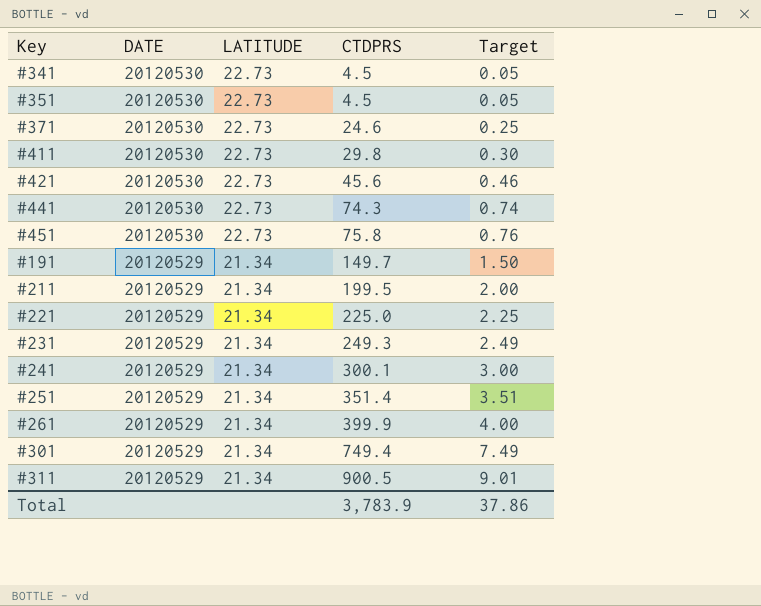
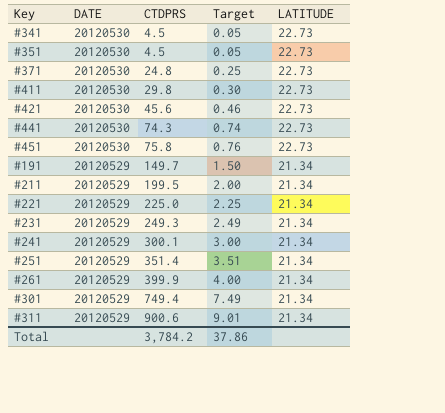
column LATITUDE | position: 3 -> 5
#371 | CTDPRS: 24.6 -> 24.8
#311 | CTDPRS: 900.5 -> 900.6
Total | CTDPRS: 3,783.9 -> 3,784.2

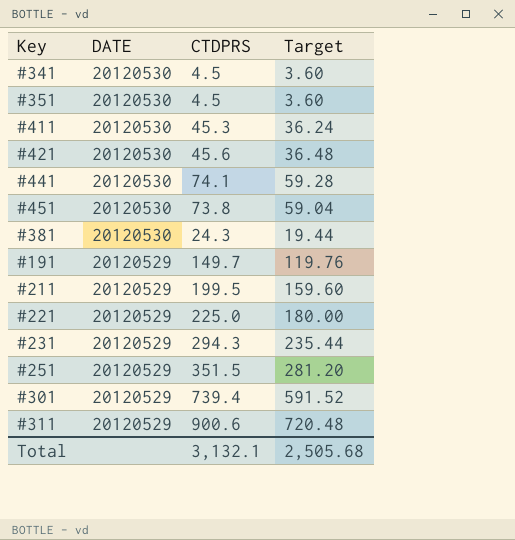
column LATITUDE | position: 5 -> none
column Target | formula: [CTDPRS] * 0.01 -> [CTDPRS] * 0.8
row #371: 20120530 | 24.8 | 0.25 | 22.73 -> none
row #241: 20120529 | 300.1 | 3.00 | 21.34 -> none
row #261: 20120529 | 399.9 | 4.00 | 21.34 -> none
#411 | CTDPRS: 29.8 -> 45.3
#441 | CTDPRS: 74.3 -> 74.1
#451 | CTDPRS: 75.8 -> 73.8
row #381: none -> 20120530 | 24.3 | 19.44
#231 | CTDPRS: 249.3 -> 294.3
#251 | CTDPRS: 351.4 -> 351.5
#301 | CTDPRS: 749.4 -> 739.4
Total | CTDPRS: 3,784.2 -> 3,132.1
Total | Target: 37.86 -> 2,505.68

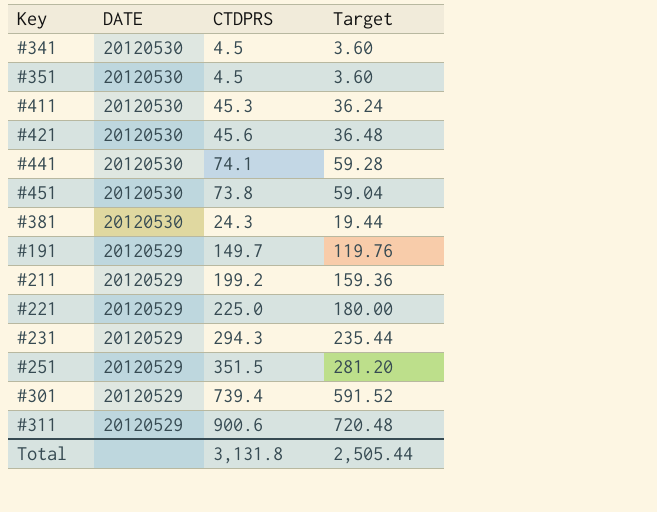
#211 | CTDPRS: 199.5 -> 199.2
#211 | Target: 159.60 -> 159.36
Total | CTDPRS: 3,132.1 -> 3,131.8
Total | Target: 2,505.68 -> 2,505.44

